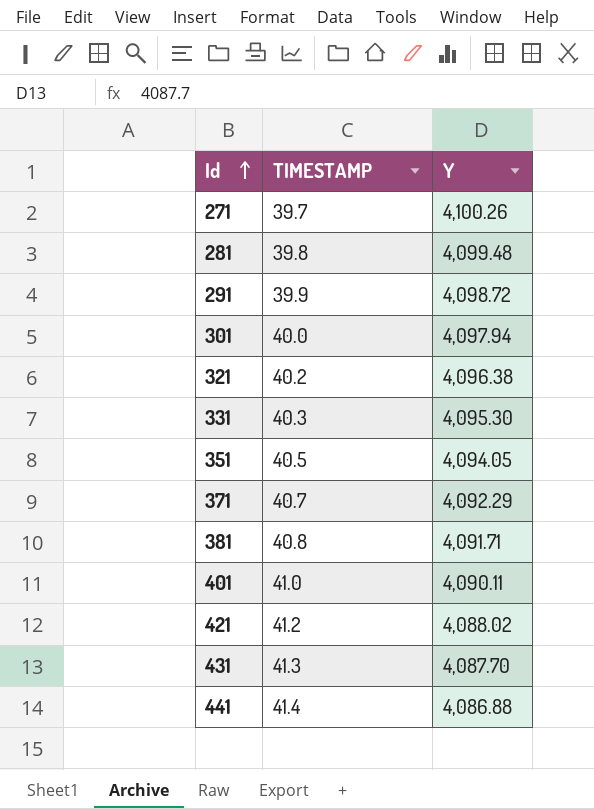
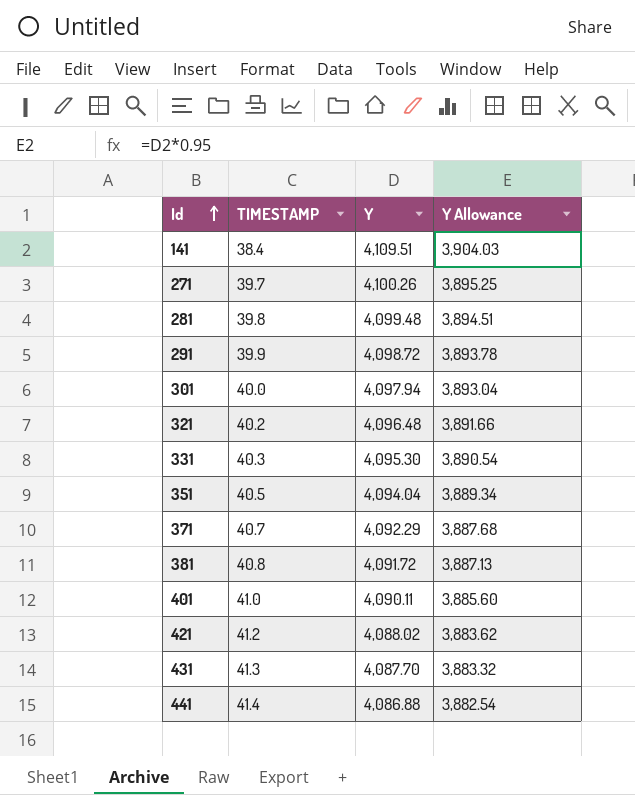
column Y Allowance | formula: none -> [Y] * 0.95
row 141: none -> 38.4 | 4,109.51 | 3,904.03
321 | Y: 4,096.38 -> 4,096.48
351 | Y: 4,094.05 -> 4,094.04
381 | Y: 4,091.71 -> 4,091.72

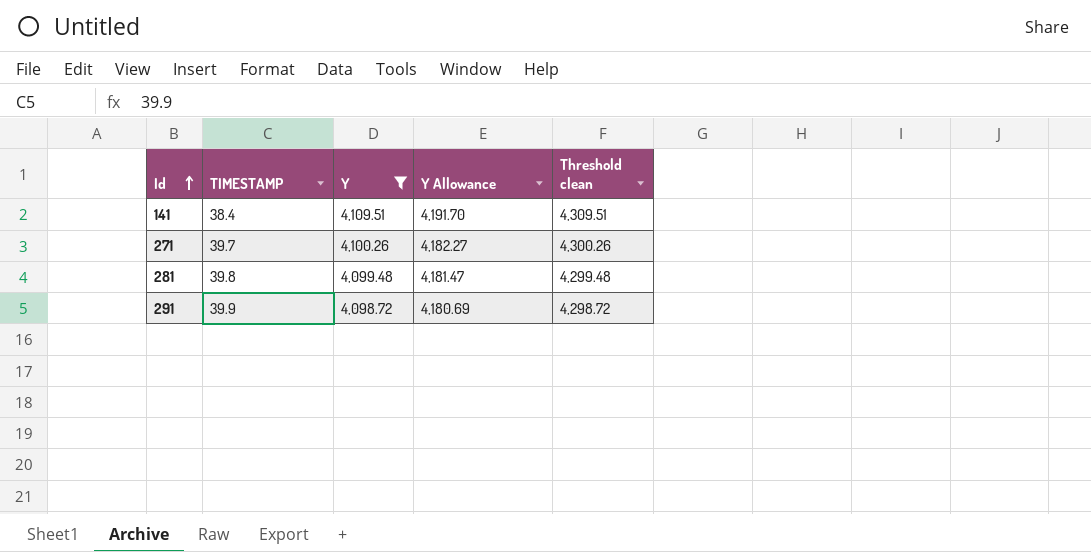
filter: none -> Y >= 4,098.72
column Y Allowance | formula: [Y] * 0.95 -> [Y] * 1.02
column Threshold clean | formula: none -> [Y] + 200

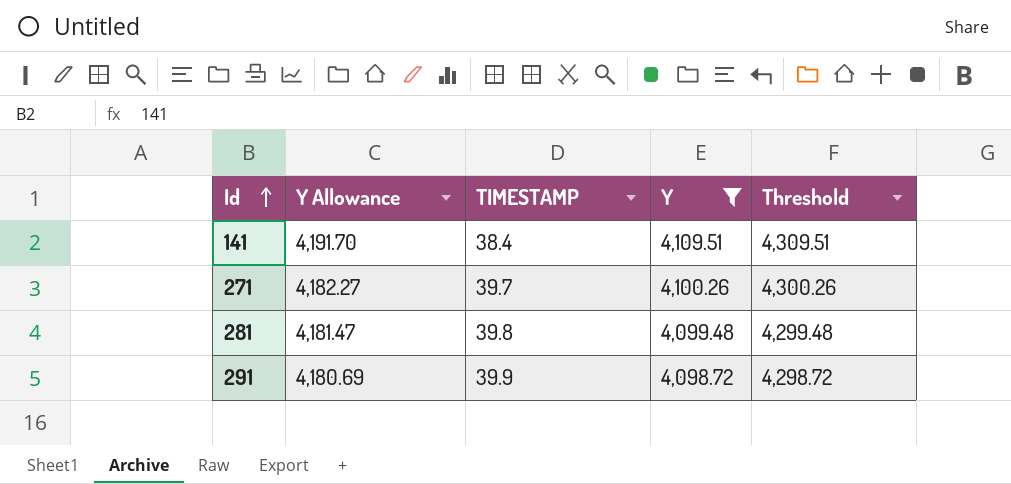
column Y Allowance | position: 4 -> 2
column name: Threshold clean -> Threshold

